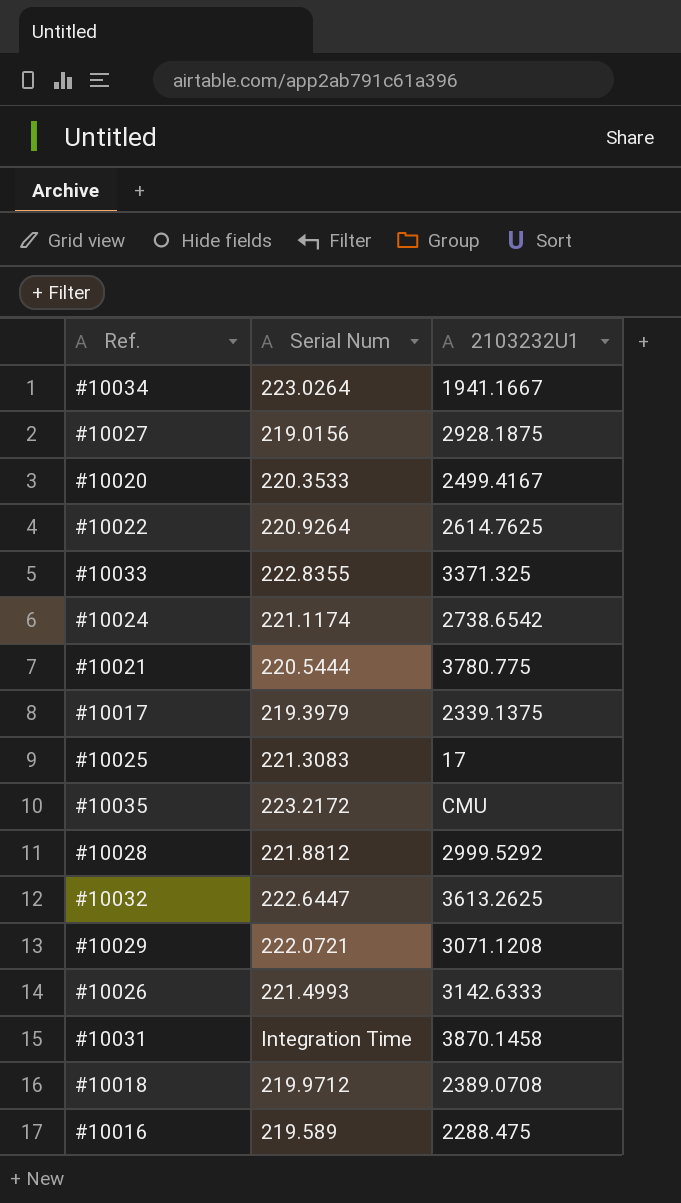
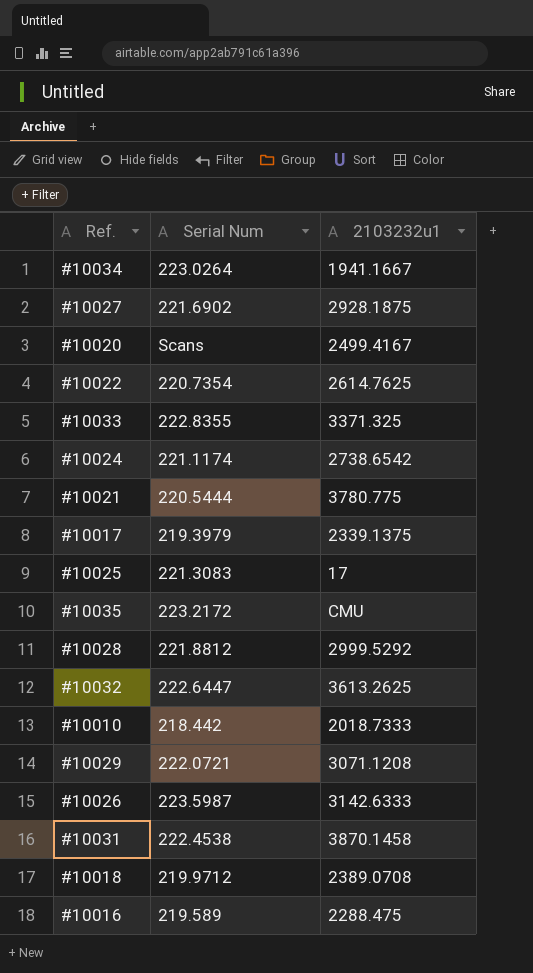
column name: 2103232U1 -> 2103232u1
#10027 | Serial Num: 219.0156 -> 221.6902
#10020 | Serial Num: 220.3533 -> Scans
#10022 | Serial Num: 220.9264 -> 220.7354
row #10010: none -> 218.442 | 2018.7333
#10026 | Serial Num: 221.4993 -> 223.5987
#10031 | Serial Num: Integration Time -> 222.4538

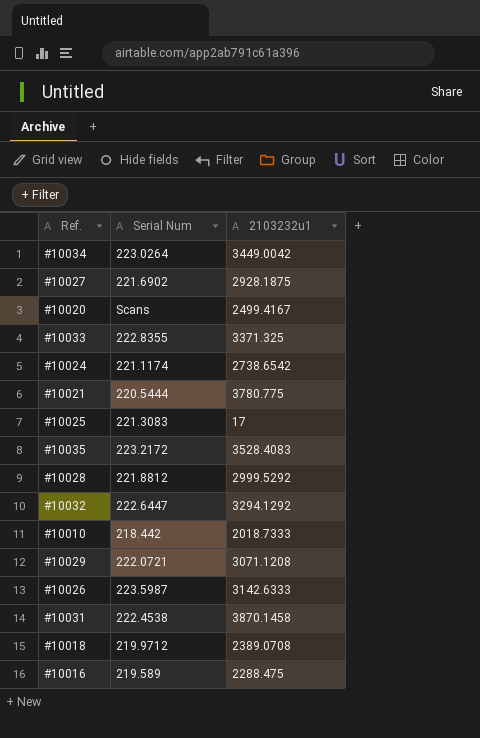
row #10022: 220.7354 | 2614.7625 -> none
row #10017: 219.3979 | 2339.1375 -> none
#10034 | 2103232u1: 1941.1667 -> 3449.0042
#10035 | 2103232u1: CMU -> 3528.4083
#10032 | 2103232u1: 3613.2625 -> 3294.1292

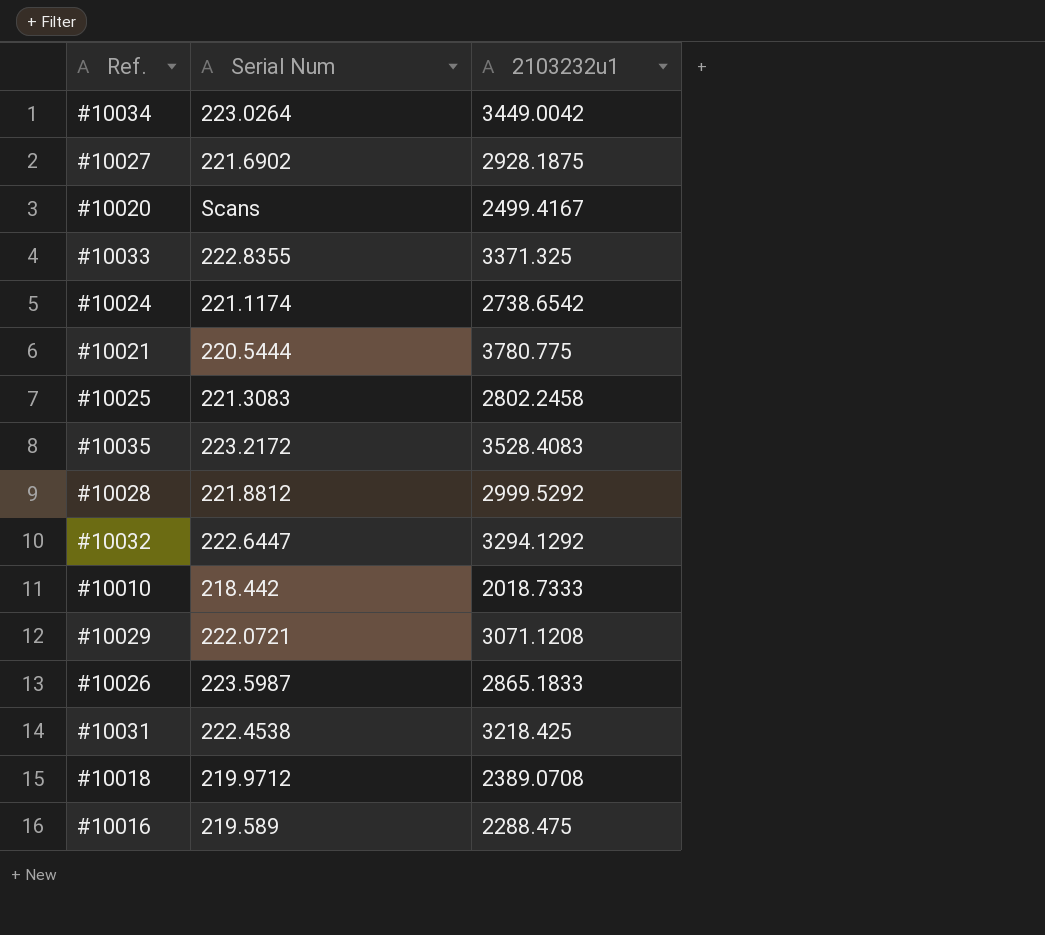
#10025 | 2103232u1: 17 -> 2802.2458
#10026 | 2103232u1: 3142.6333 -> 2865.1833
#10031 | 2103232u1: 3870.1458 -> 3218.425

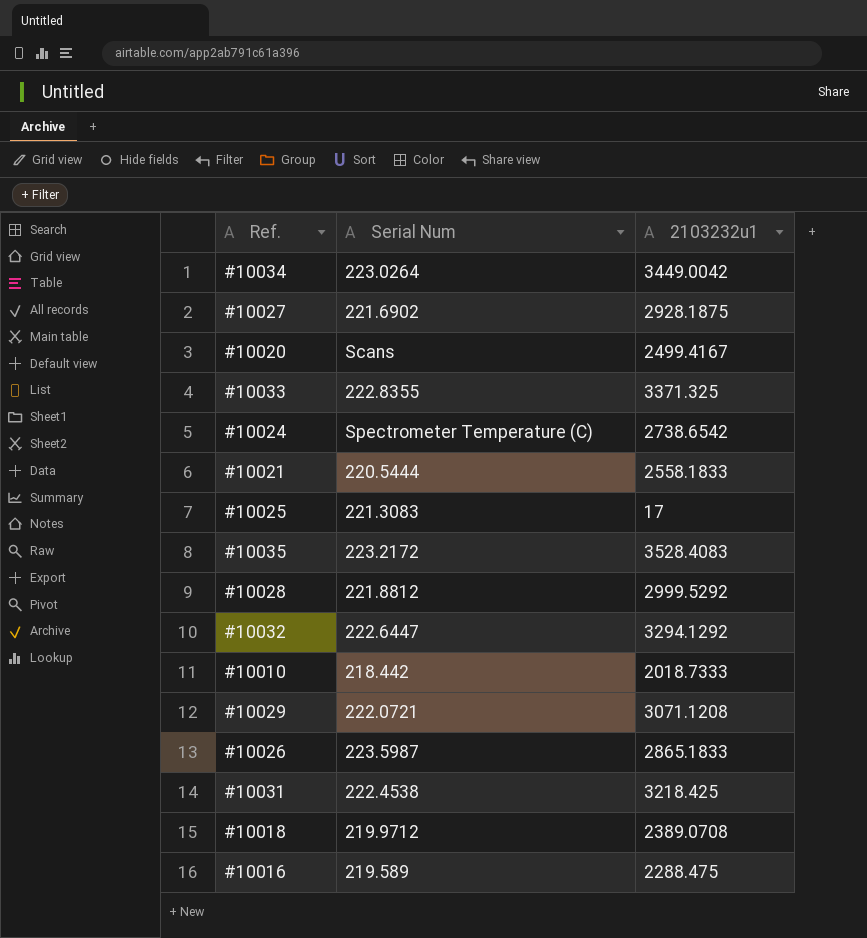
#10024 | Serial Num: 221.1174 -> Spectrometer Temperature (C)
#10021 | 2103232u1: 3780.775 -> 2558.1833
#10025 | 2103232u1: 2802.2458 -> 17

